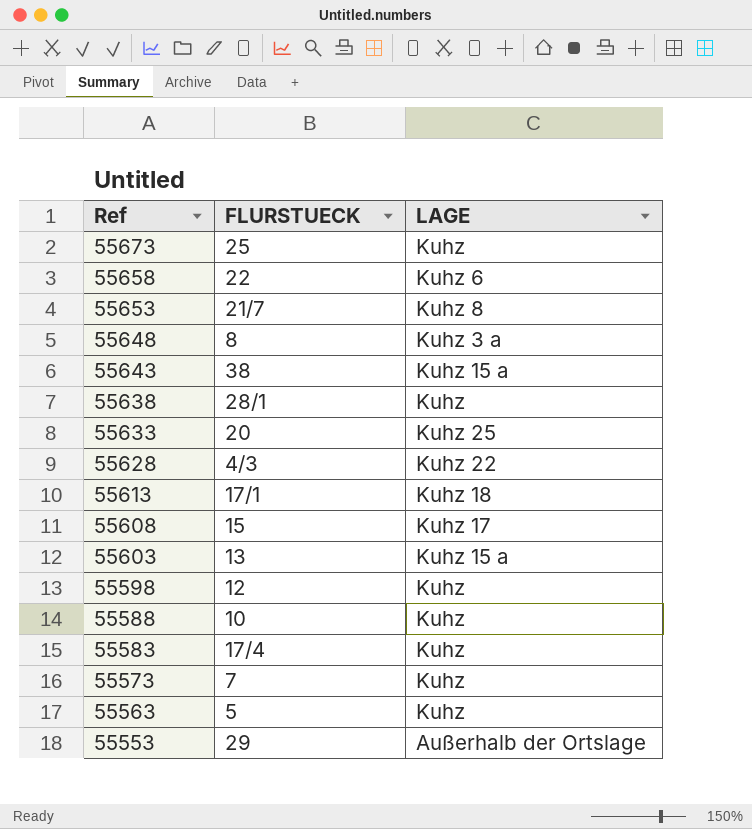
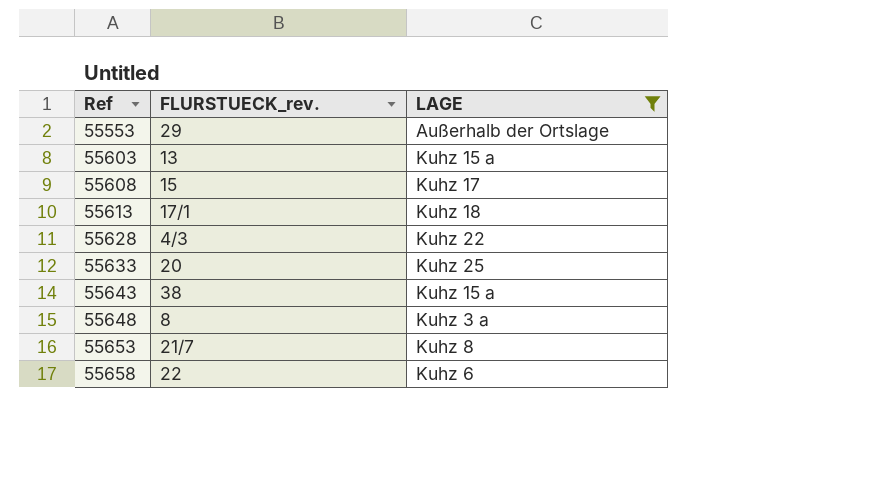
filter: none -> LAGE != Kuhz
row order: Ref descending -> Ref ascending
column name: FLURSTUECK -> FLURSTUECK_rev.

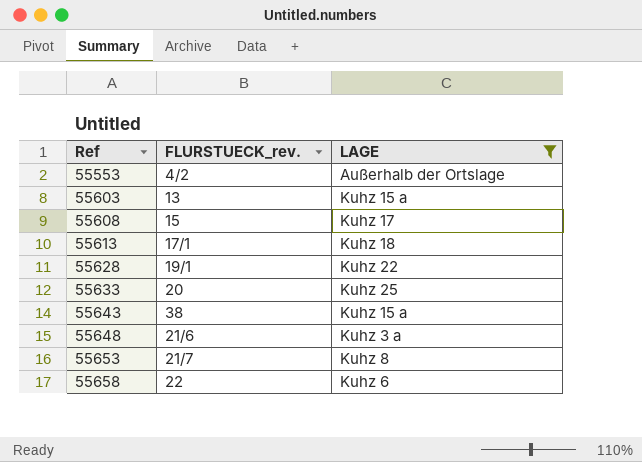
55553 | FLURSTUECK_rev.: 29 -> 4/2
55628 | FLURSTUECK_rev.: 4/3 -> 19/1
55648 | FLURSTUECK_rev.: 8 -> 21/6

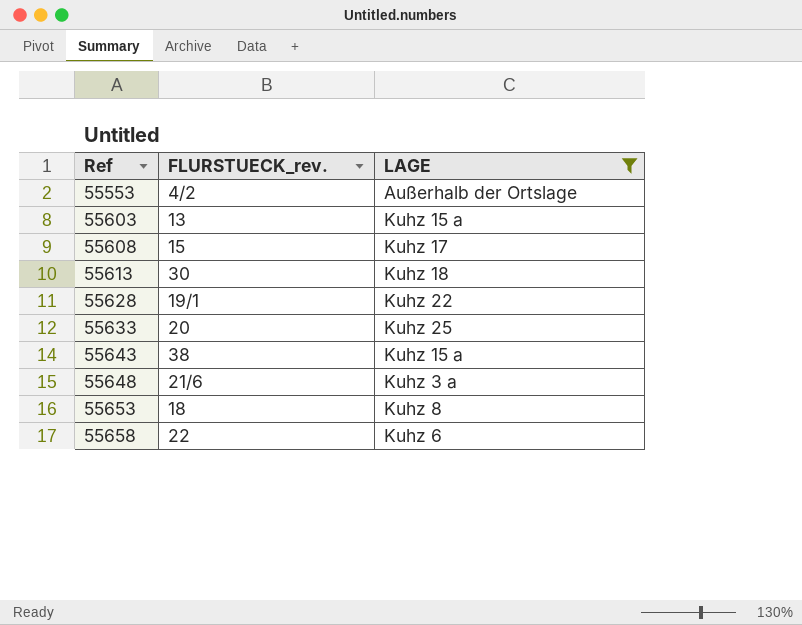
55613 | FLURSTUECK_rev.: 17/1 -> 30
55653 | FLURSTUECK_rev.: 21/7 -> 18

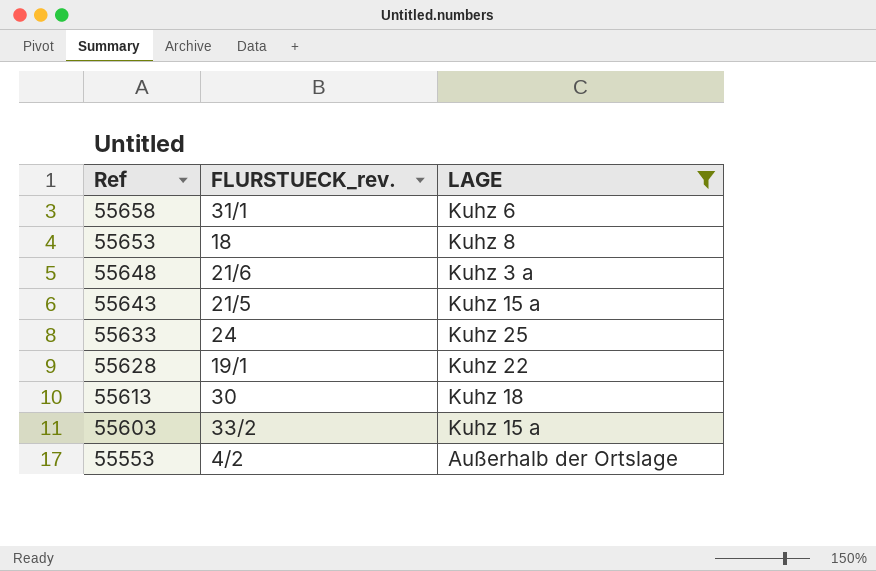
row order: Ref ascending -> Ref descending
row 55608: 15 | Kuhz 17 -> none
55658 | FLURSTUECK_rev.: 22 -> 31/1
55643 | FLURSTUECK_rev.: 38 -> 21/5
55633 | FLURSTUECK_rev.: 20 -> 24
55603 | FLURSTUECK_rev.: 13 -> 33/2

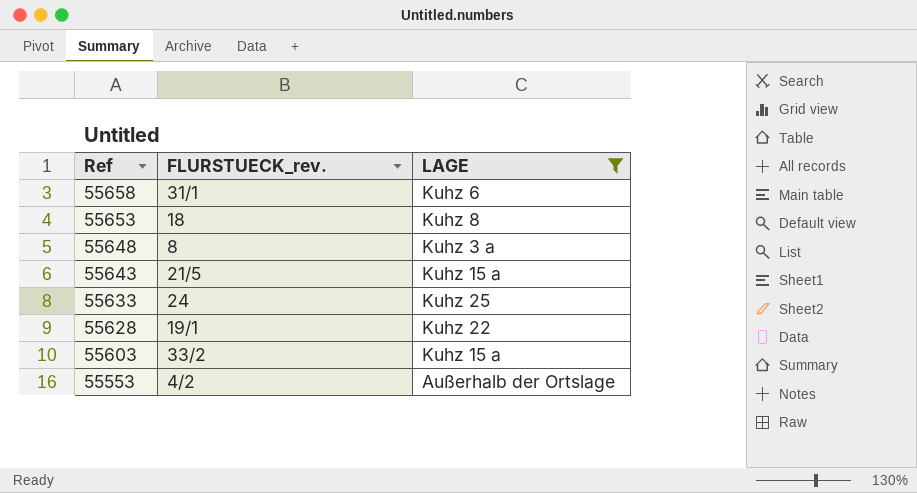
row 55613: 30 | Kuhz 18 -> none
55648 | FLURSTUECK_rev.: 21/6 -> 8

